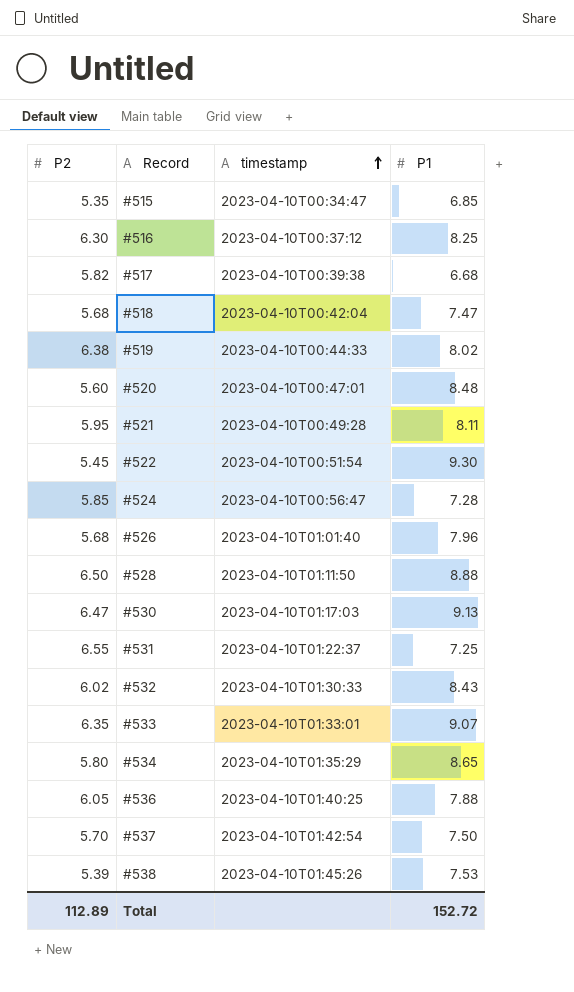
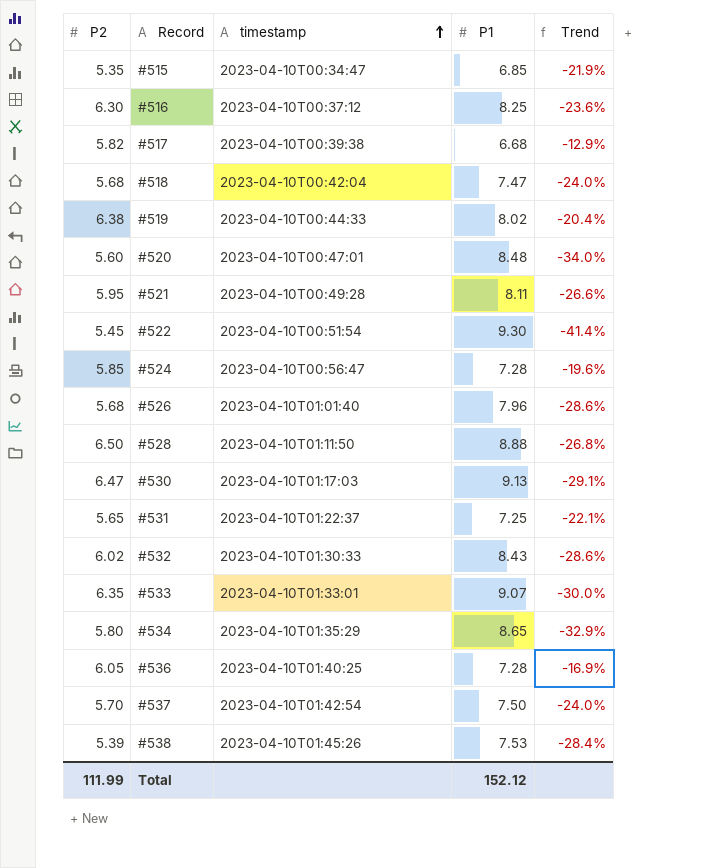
column Trend | formula: none -> ([P2] - [P1]) / [P1]
#531 | P2: 6.55 -> 5.65
#536 | P1: 7.88 -> 7.28
Total | P2: 112.89 -> 111.99
Total | P1: 152.72 -> 152.12

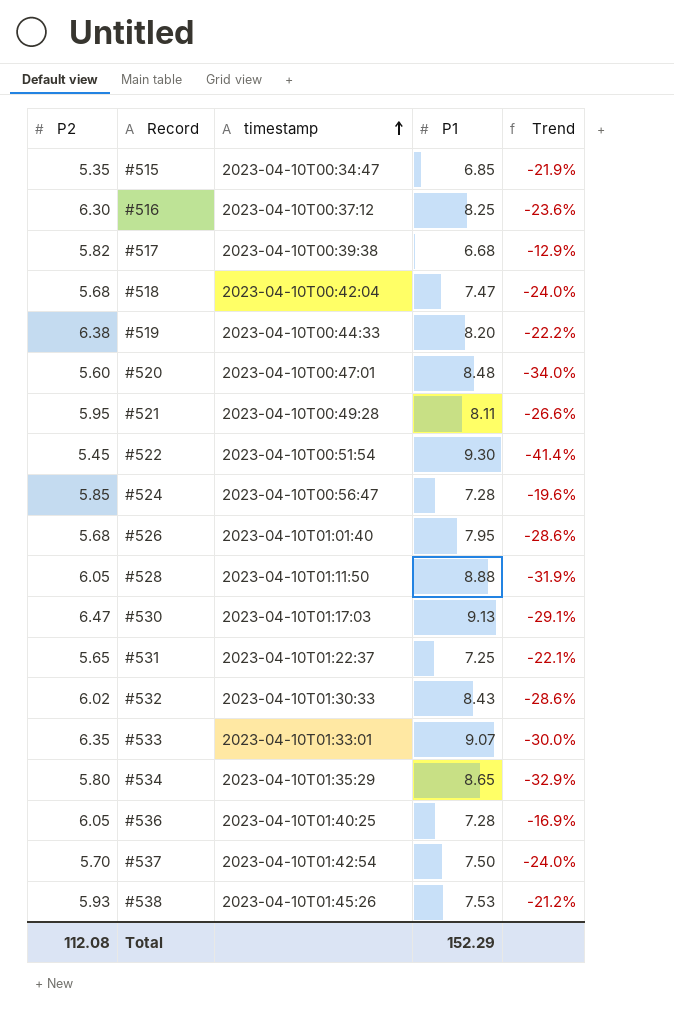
#519 | P1: 8.02 -> 8.20
#519 | Trend: -20.4% -> -22.2%
#526 | P1: 7.96 -> 7.95
#528 | P2: 6.50 -> 6.05
#528 | Trend: -26.8% -> -31.9%
#538 | P2: 5.39 -> 5.93
#538 | Trend: -28.4% -> -21.2%
Total | P2: 111.99 -> 112.08
Total | P1: 152.12 -> 152.29

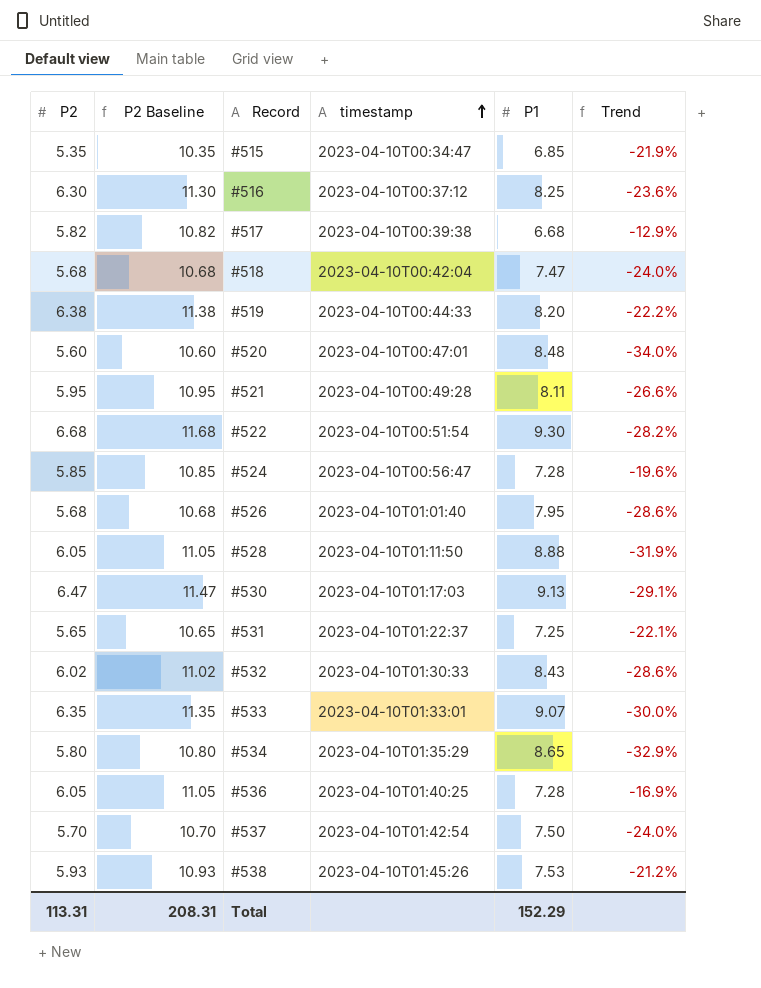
column P2 Baseline | formula: none -> [P2] + 5
#522 | P2: 5.45 -> 6.68
#522 | Trend: -41.4% -> -28.2%
Total | P2: 112.08 -> 113.31

